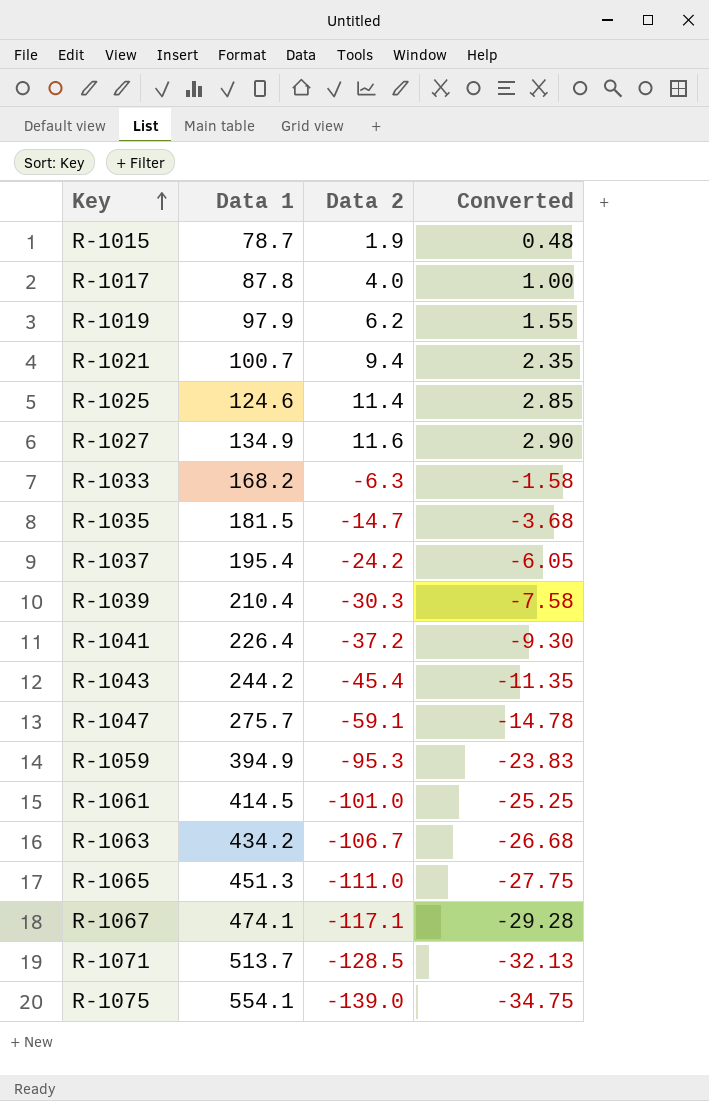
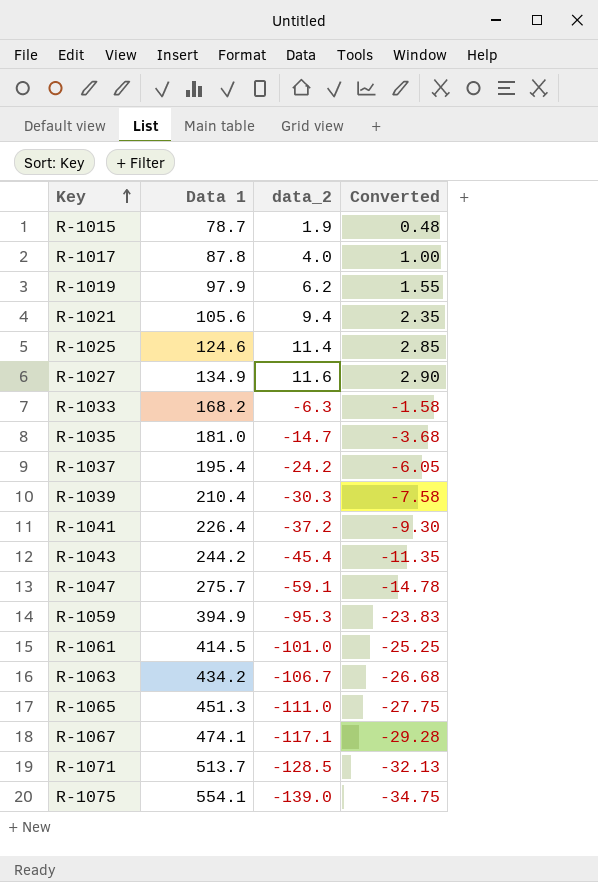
column name: Data 2 -> data_2
R-1021 | Data 1: 100.7 -> 105.6
R-1035 | Data 1: 181.5 -> 181.0

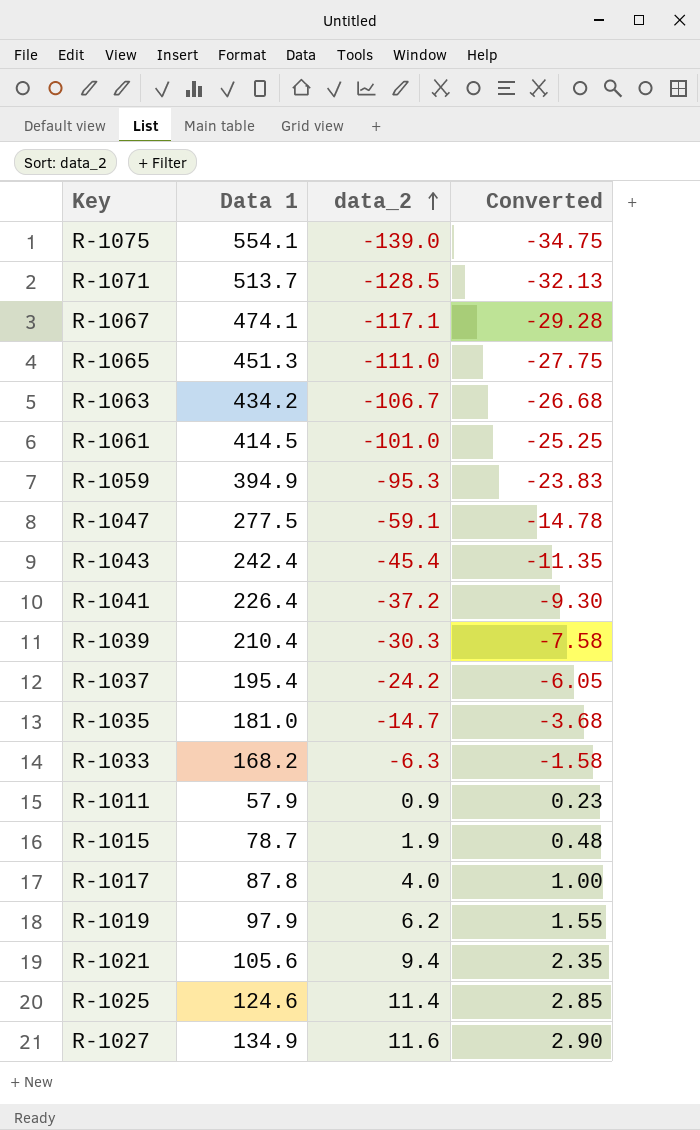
row order: Key ascending -> data_2 ascending
R-1047 | Data 1: 275.7 -> 277.5
R-1043 | Data 1: 244.2 -> 242.4
row R-1011: none -> 57.9 | 0.9 | 0.23

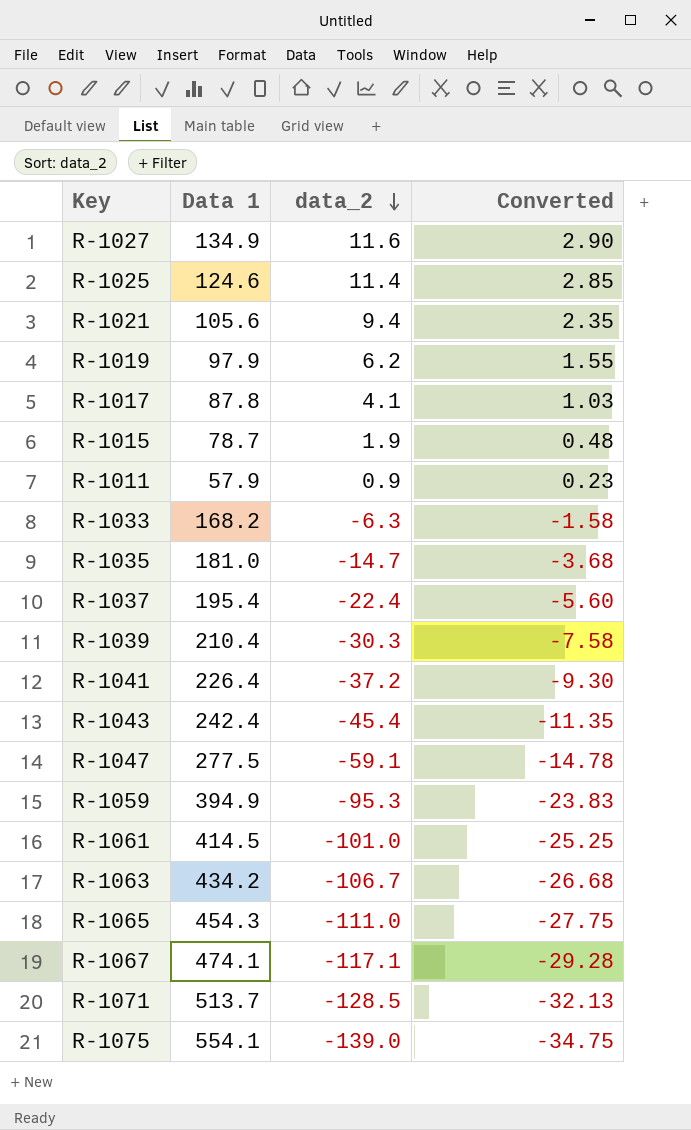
row order: data_2 ascending -> data_2 descending
R-1017 | data_2: 4.0 -> 4.1
R-1017 | Converted: 1.00 -> 1.03
R-1037 | data_2: -24.2 -> -22.4
R-1037 | Converted: -6.05 -> -5.60
R-1065 | Data 1: 451.3 -> 454.3

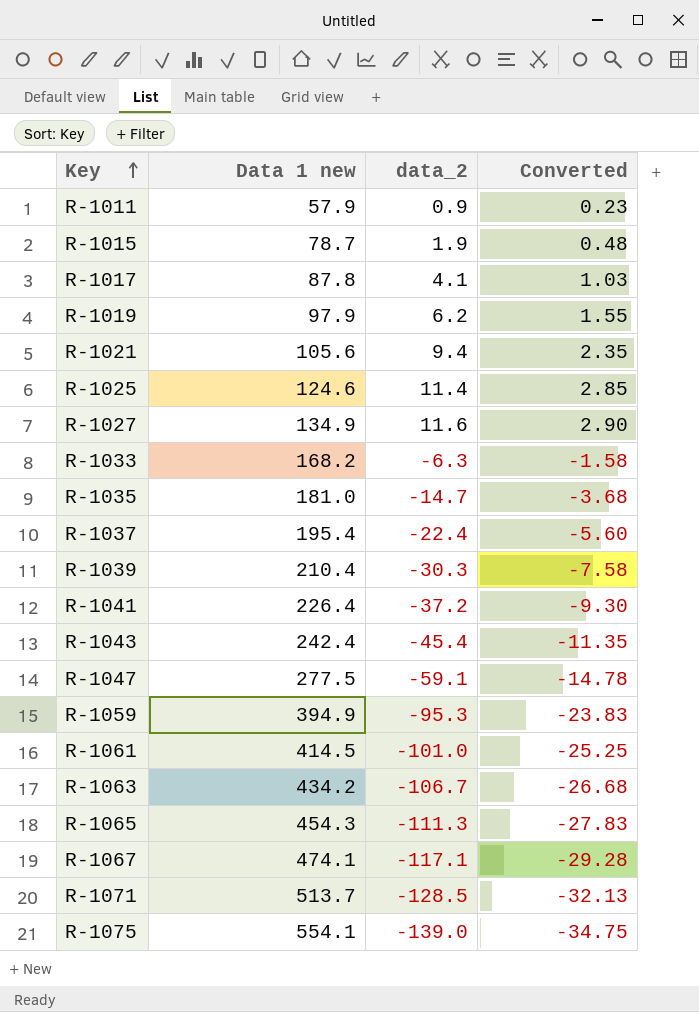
row order: data_2 descending -> Key ascending
column name: Data 1 -> Data 1 new
R-1065 | data_2: -111.0 -> -111.3
R-1065 | Converted: -27.75 -> -27.83

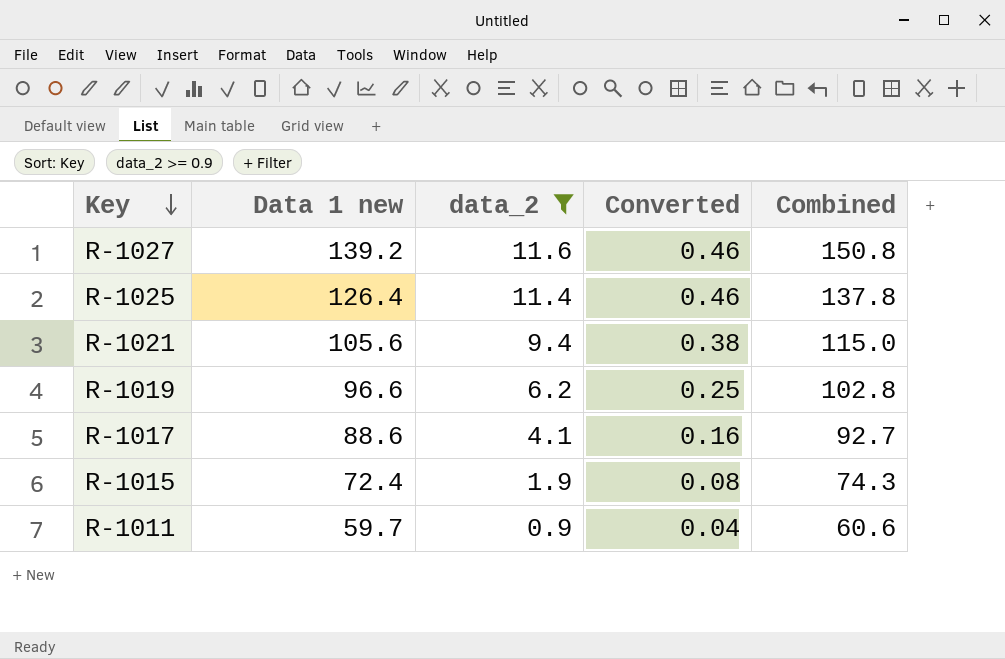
filter: none -> data_2 >= 0.9
row order: Key ascending -> Key descending
column Converted | formula: [data_2] * 0.25 -> [data_2] * 0.04
column Combined | formula: none -> [Data 1 new] + [data_2]
R-1027 | Data 1 new: 134.9 -> 139.2
R-1025 | Data 1 new: 124.6 -> 126.4
R-1019 | Data 1 new: 97.9 -> 96.6
R-1017 | Data 1 new: 87.8 -> 88.6
R-1015 | Data 1 new: 78.7 -> 72.4
R-1011 | Data 1 new: 57.9 -> 59.7

